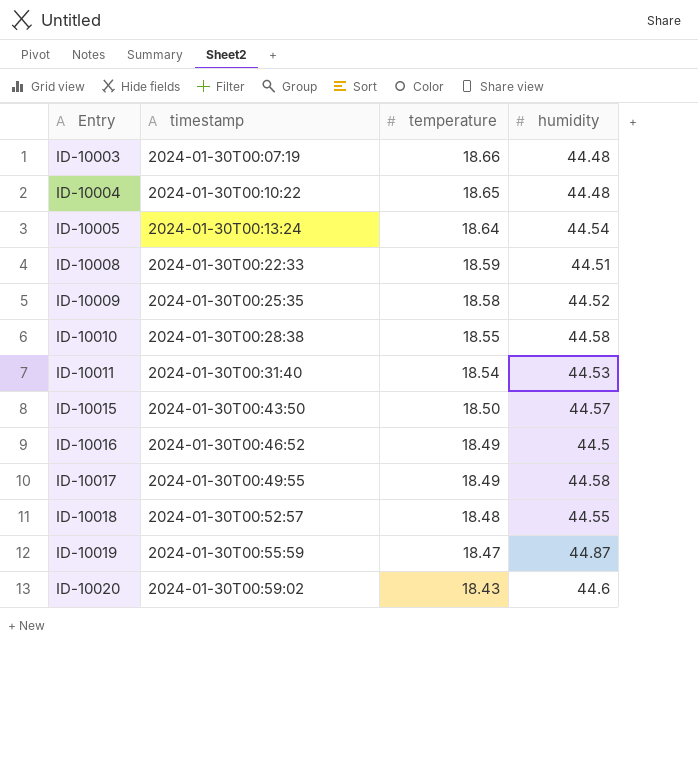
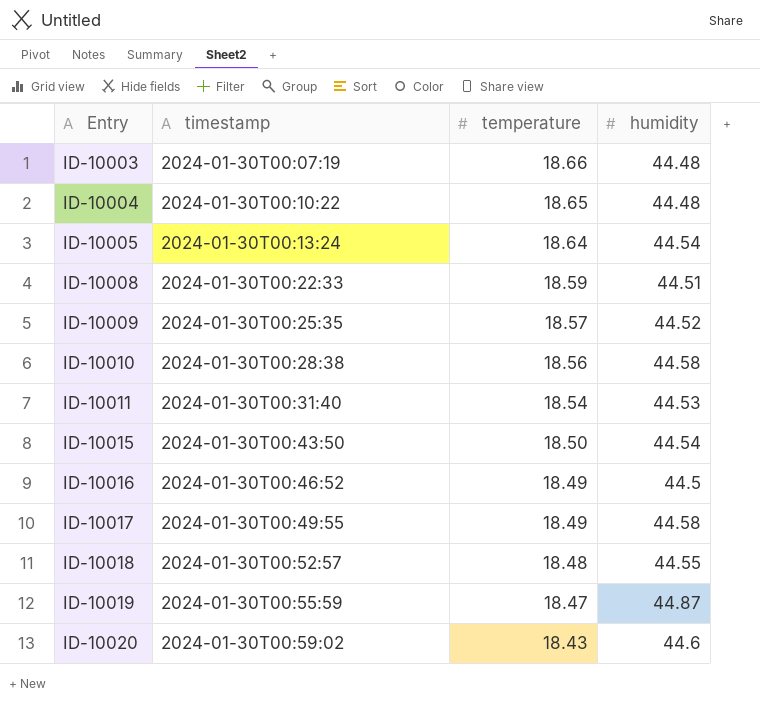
ID-10009 | temperature: 18.58 -> 18.57
ID-10010 | temperature: 18.55 -> 18.56
ID-10015 | humidity: 44.57 -> 44.54

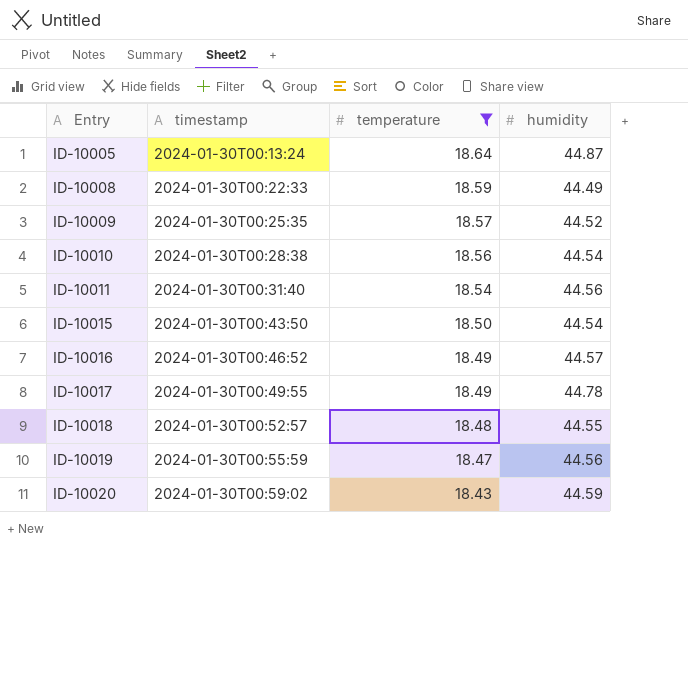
filter: none -> temperature <= 18.64
ID-10005 | humidity: 44.54 -> 44.87
ID-10008 | humidity: 44.51 -> 44.49
ID-10010 | humidity: 44.58 -> 44.54
ID-10011 | humidity: 44.53 -> 44.56
ID-10016 | humidity: 44.5 -> 44.57
ID-10017 | humidity: 44.58 -> 44.78
ID-10019 | humidity: 44.87 -> 44.56
ID-10020 | humidity: 44.6 -> 44.59

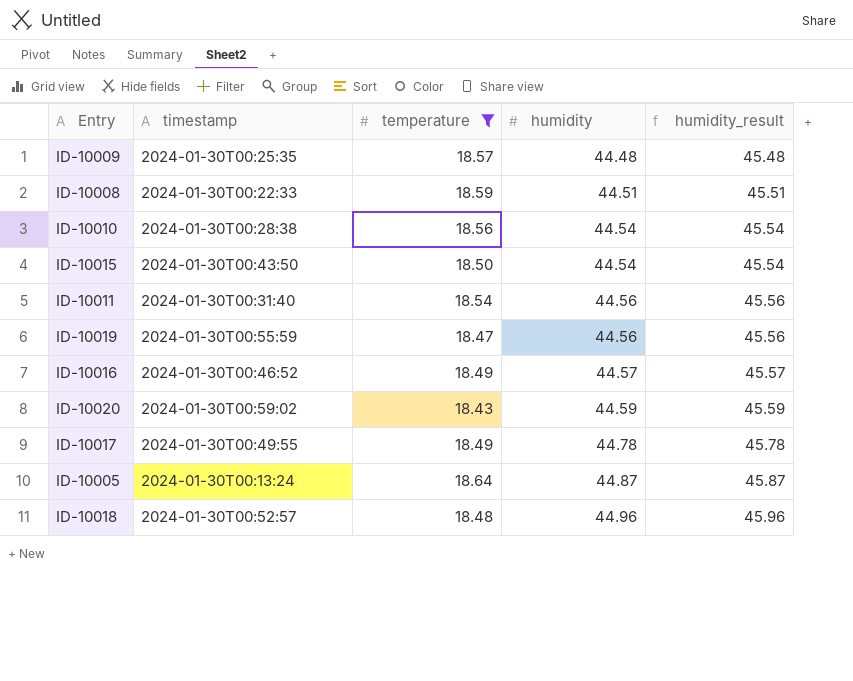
row order: Entry ascending -> humidity ascending
column humidity_result | formula: none -> [humidity] + 1
ID-10009 | humidity: 44.52 -> 44.48
ID-10008 | humidity: 44.49 -> 44.51
ID-10018 | humidity: 44.55 -> 44.96

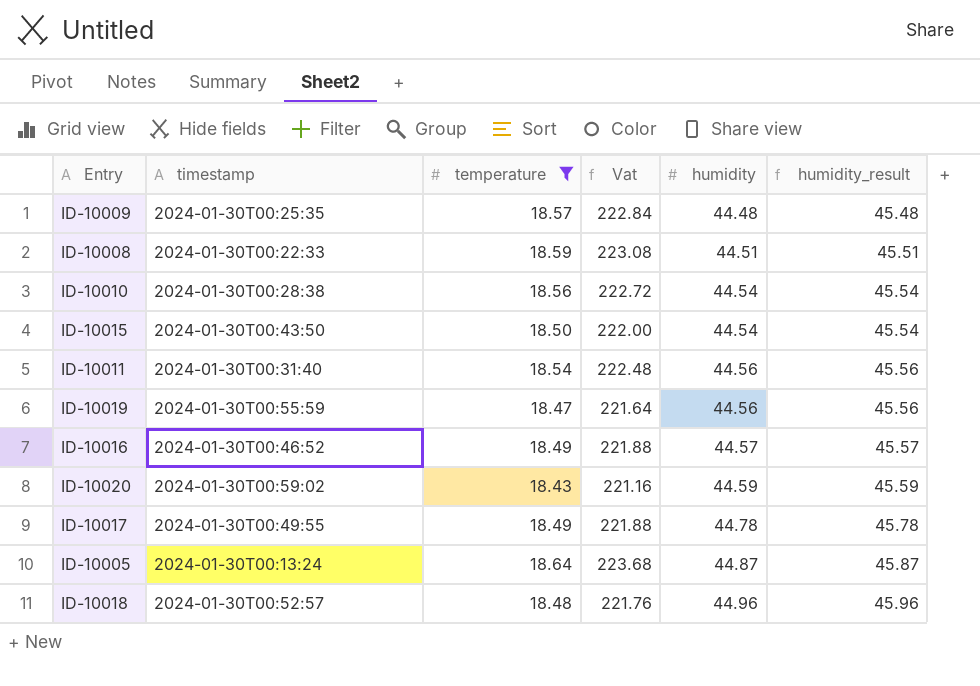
column Vat | formula: none -> [temperature] * 12

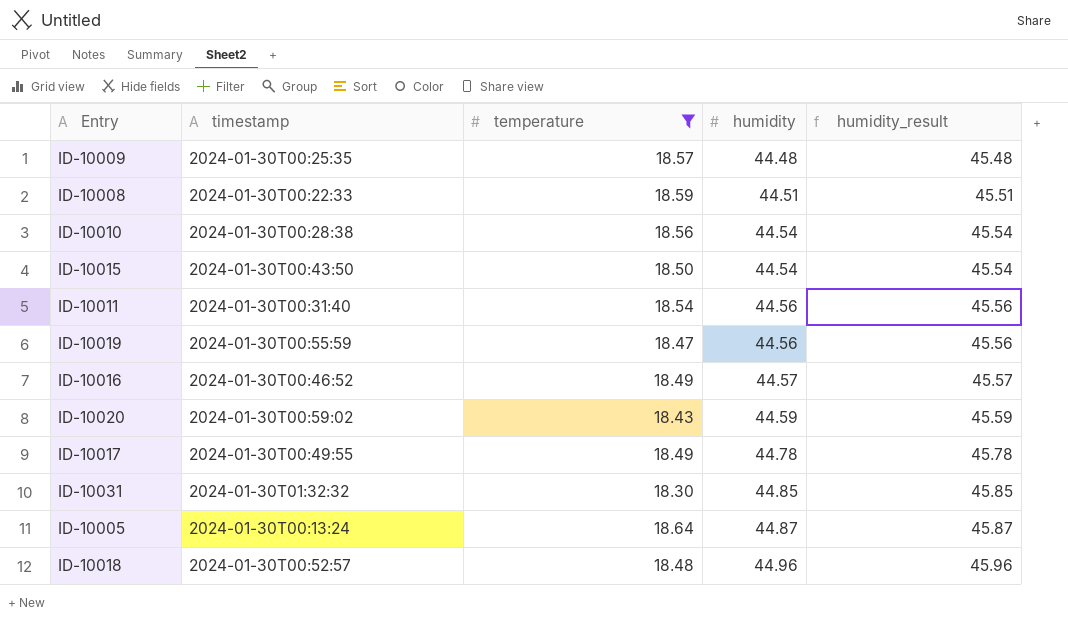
column Vat | formula: [temperature] * 12 -> none
row ID-10031: none -> 2024-01-30T01:32:32 | 18.30 | 44.85 | 45.85

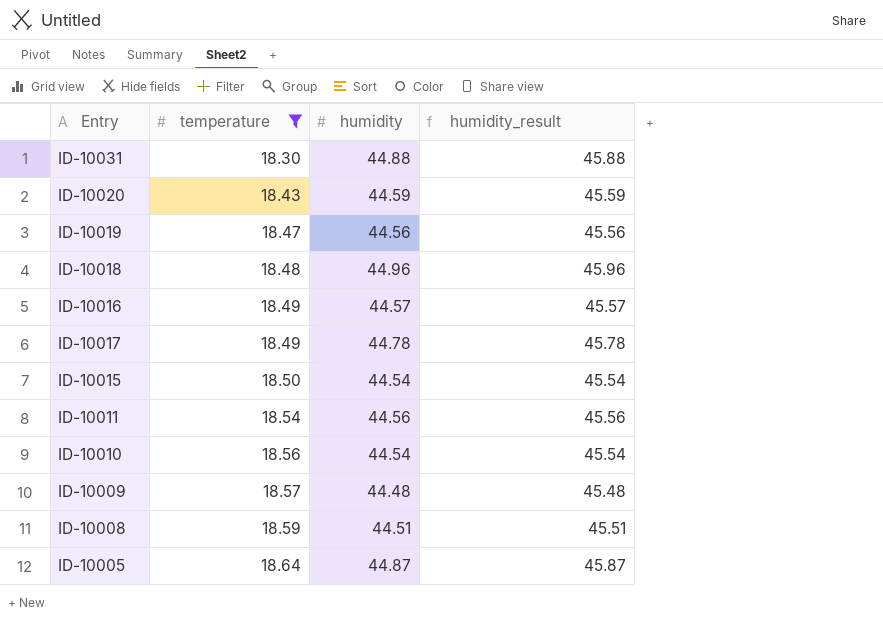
row order: humidity ascending -> temperature ascending
column timestamp | position: 2 -> none
ID-10031 | humidity: 44.85 -> 44.88
ID-10031 | humidity_result: 45.85 -> 45.88

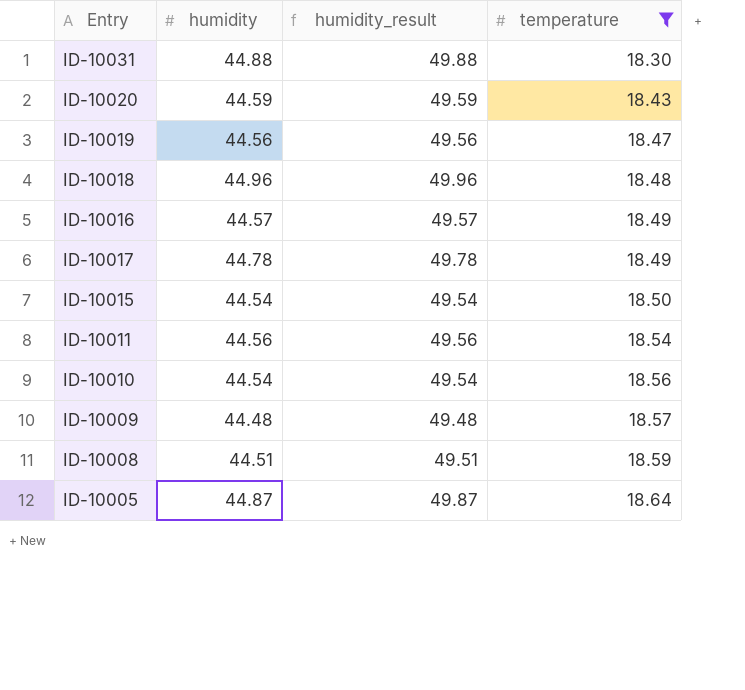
column humidity_result | formula: [humidity] + 1 -> [humidity] + 5
column temperature | position: 2 -> 4

